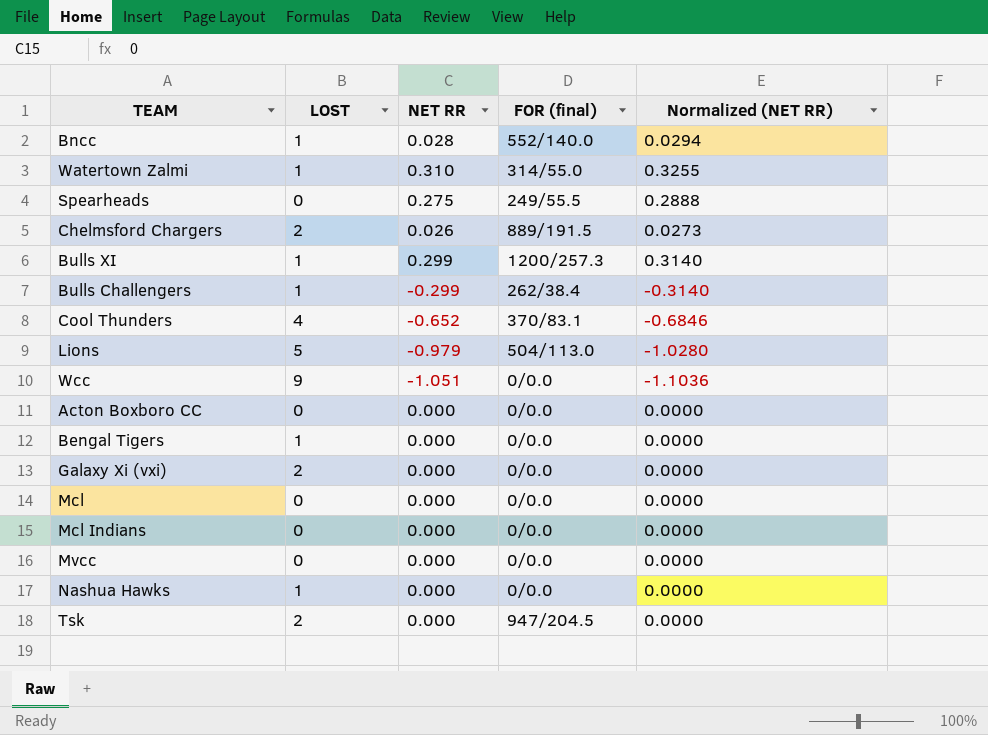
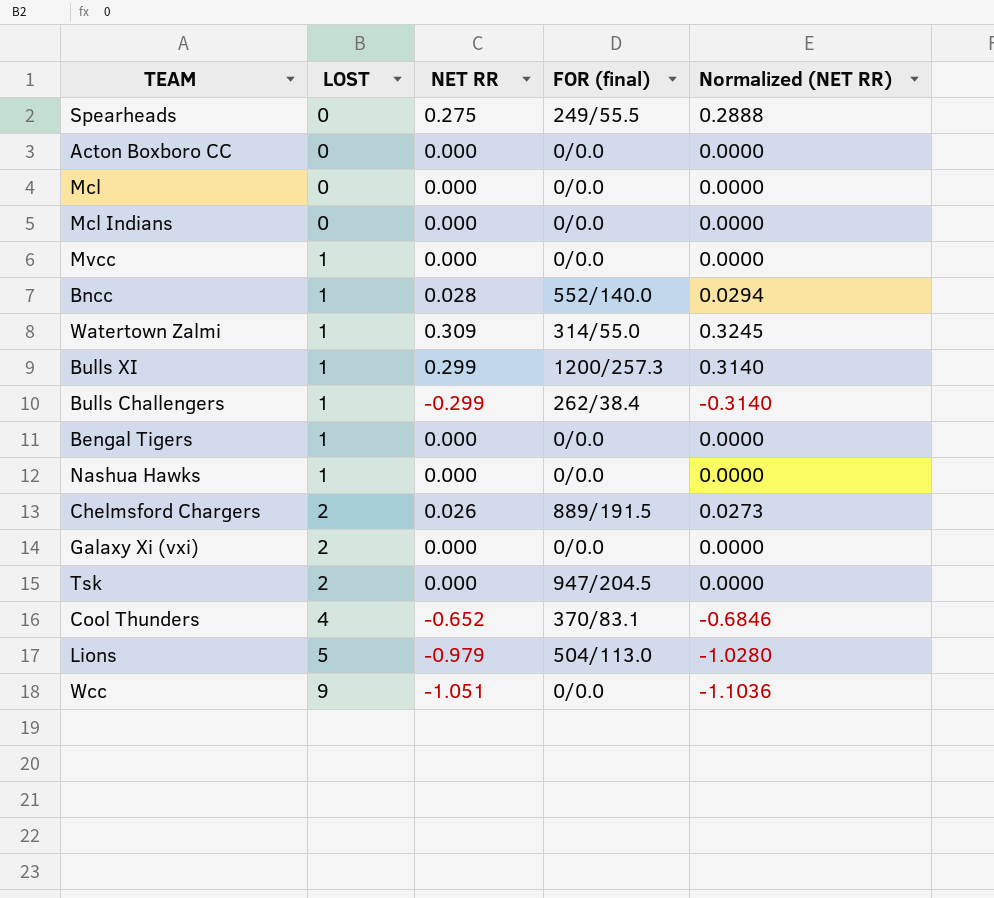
row order: none -> LOST ascending
Mvcc | LOST: 0 -> 1
Watertown Zalmi | NET RR: 0.310 -> 0.309
Watertown Zalmi | Normalized (NET RR): 0.3255 -> 0.3245

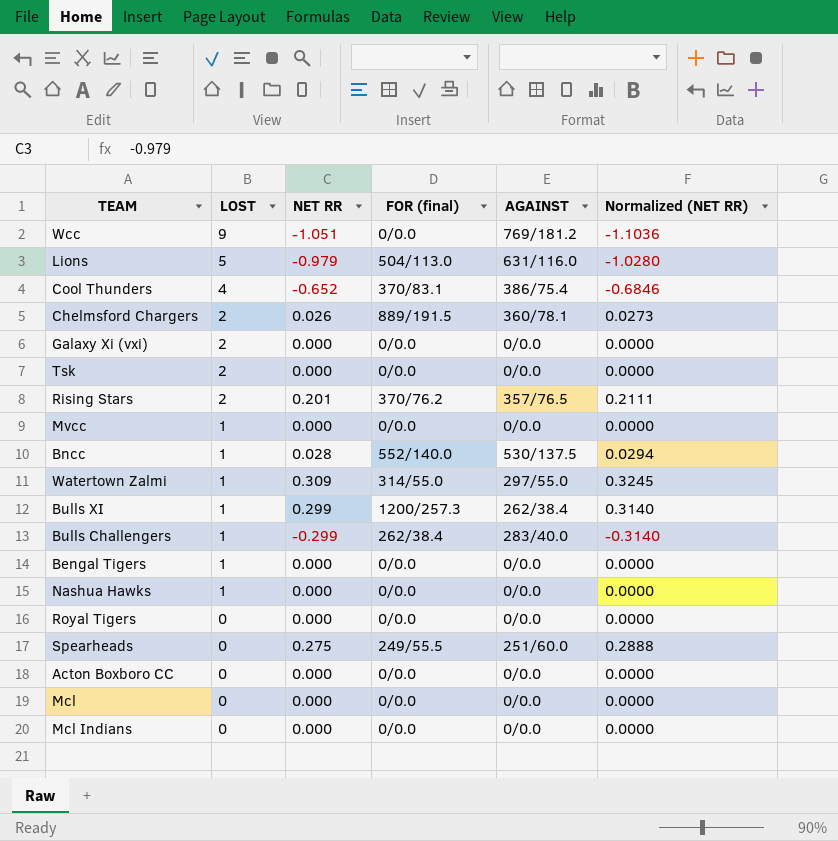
row order: LOST ascending -> LOST descending
column AGAINST | position: none -> 5
Tsk | FOR (final): 947/204.5 -> 0/0.0
row Rising Stars: none -> 2 | 0.201 | 370/76.2 | 357/76.5 | 0.2111
row Royal Tigers: none -> 0 | 0.000 | 0/0.0 | 0/0.0 | 0.0000

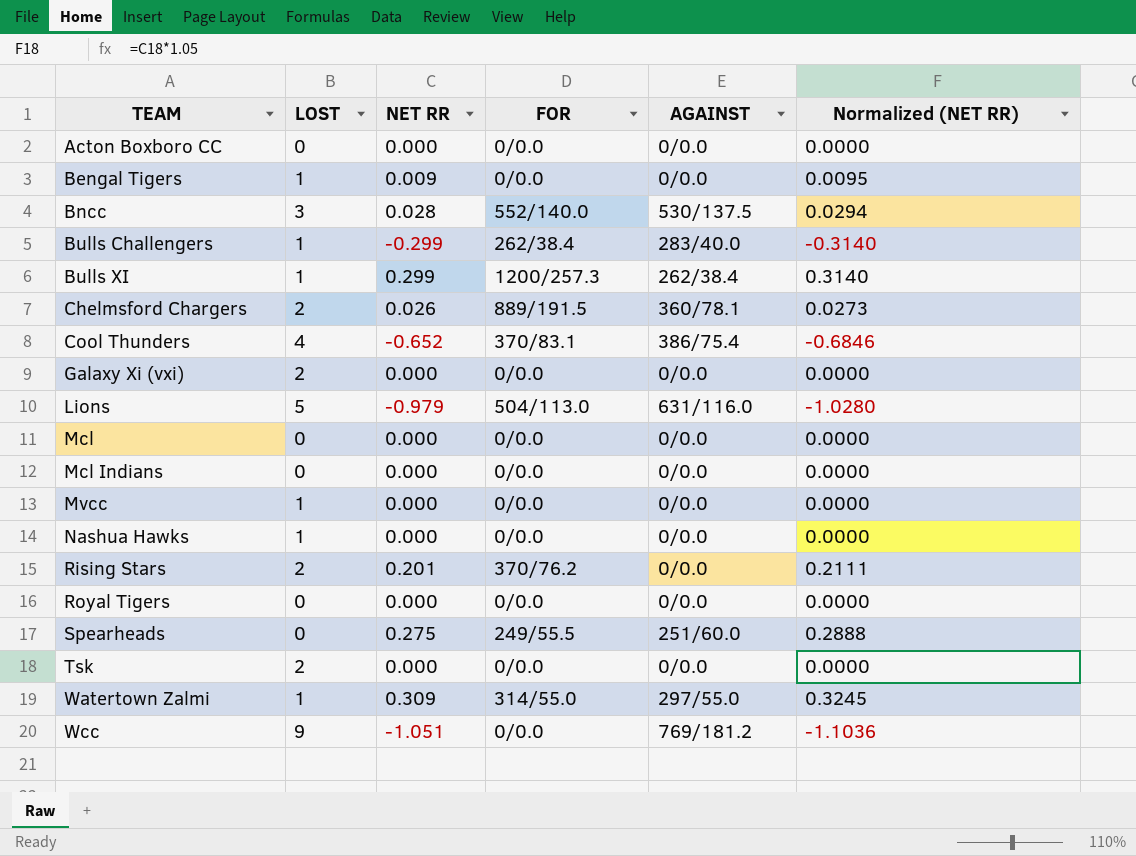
row order: LOST descending -> TEAM ascending
column name: FOR (final) -> FOR
Bengal Tigers | NET RR: 0.000 -> 0.009
Bengal Tigers | Normalized (NET RR): 0.0000 -> 0.0095
Bncc | LOST: 1 -> 3
Rising Stars | AGAINST: 357/76.5 -> 0/0.0

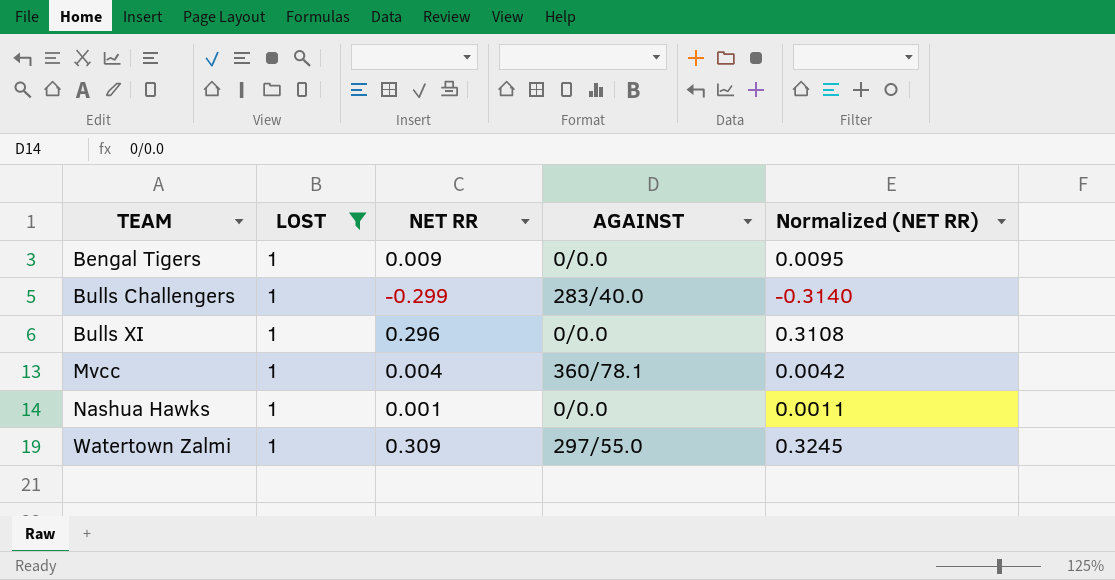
filter: none -> LOST = 1
column FOR | position: 4 -> none
Bulls XI | NET RR: 0.299 -> 0.296
Bulls XI | AGAINST: 262/38.4 -> 0/0.0
Bulls XI | Normalized (NET RR): 0.3140 -> 0.3108
Mvcc | NET RR: 0.000 -> 0.004
Mvcc | AGAINST: 0/0.0 -> 360/78.1
Mvcc | Normalized (NET RR): 0.0000 -> 0.0042
Nashua Hawks | NET RR: 0.000 -> 0.001
Nashua Hawks | Normalized (NET RR): 0.0000 -> 0.0011

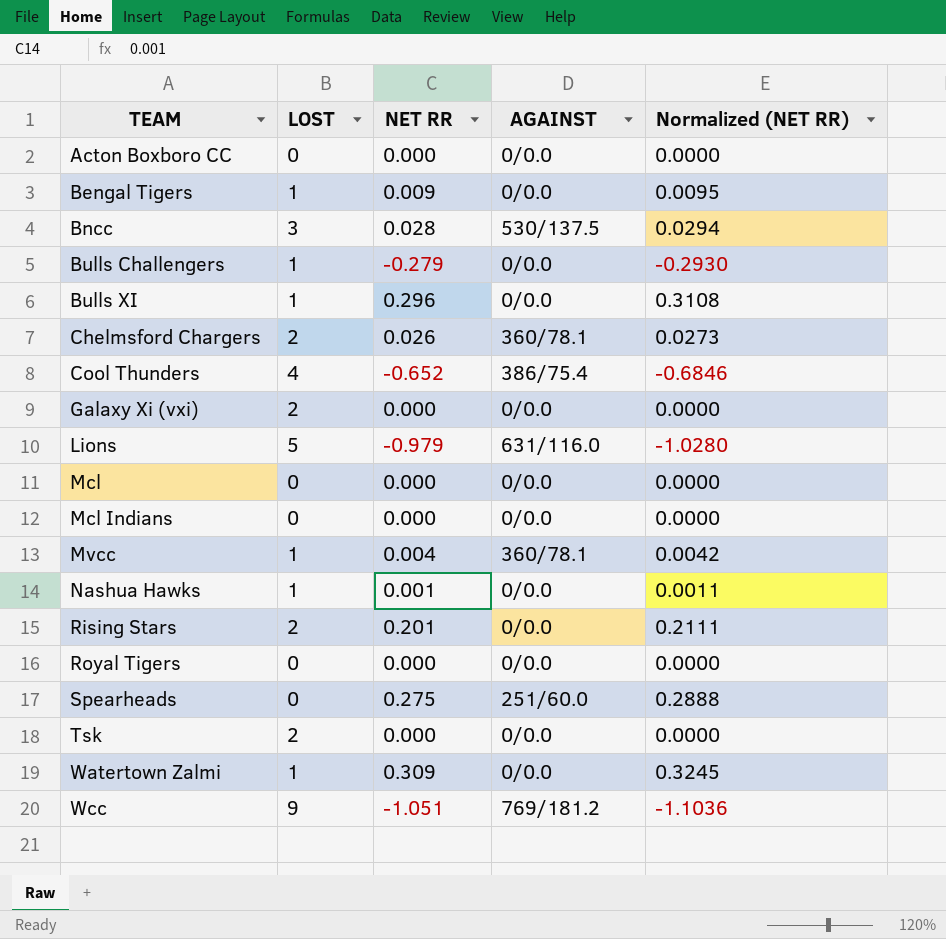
filter: LOST = 1 -> none
Bulls Challengers | NET RR: -0.299 -> -0.279
Bulls Challengers | AGAINST: 283/40.0 -> 0/0.0
Bulls Challengers | Normalized (NET RR): -0.3140 -> -0.2930
Watertown Zalmi | AGAINST: 297/55.0 -> 0/0.0

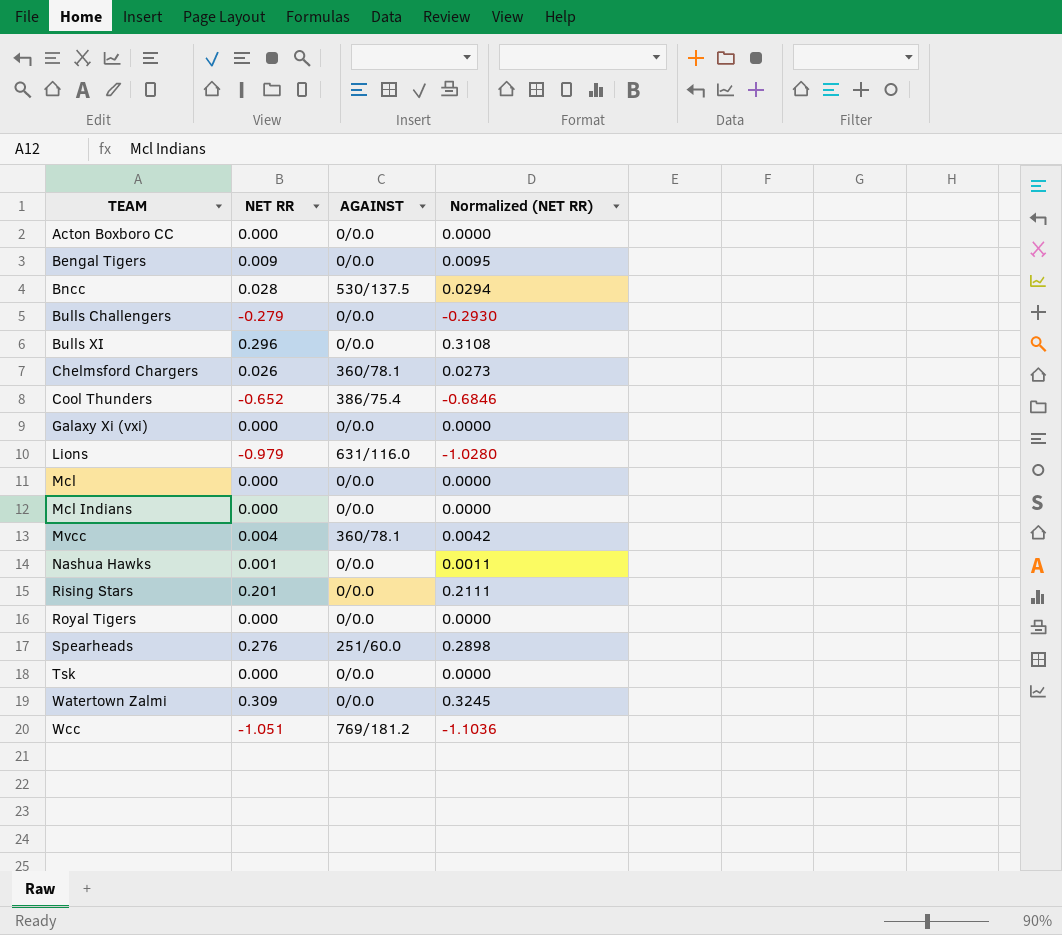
column LOST | position: 2 -> none
Spearheads | NET RR: 0.275 -> 0.276
Spearheads | Normalized (NET RR): 0.2888 -> 0.2898

